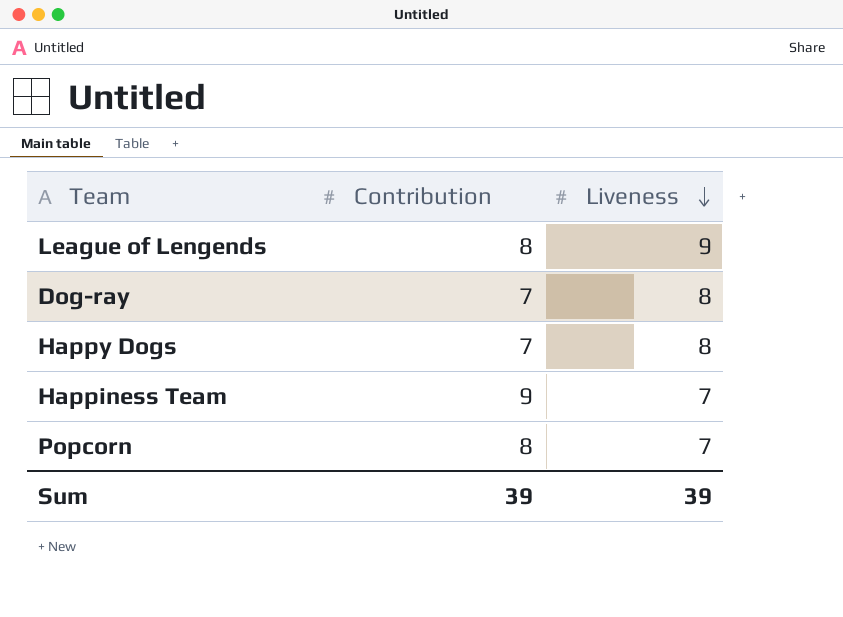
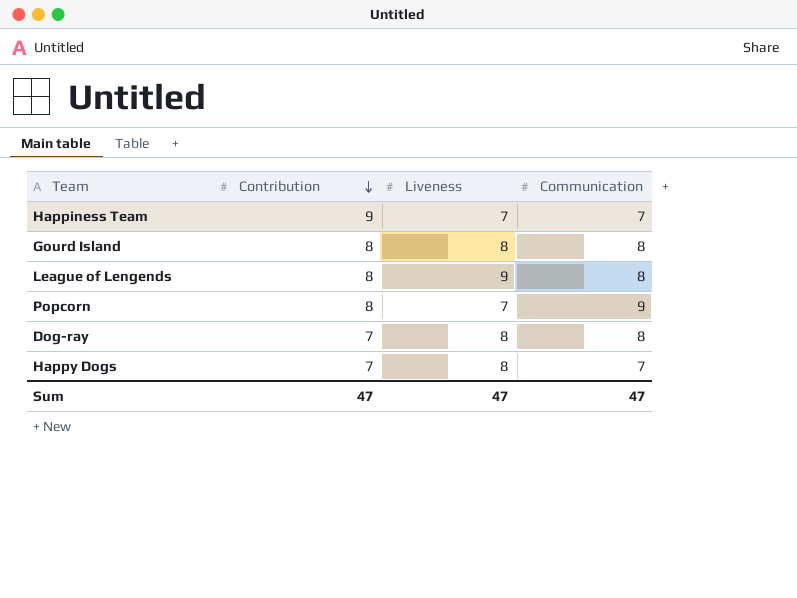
row order: Liveness descending -> Contribution descending
column Communication | position: none -> 4
row Gourd Island: none -> 8 | 8 | 8
Sum | Contribution: 39 -> 47
Sum | Liveness: 39 -> 47

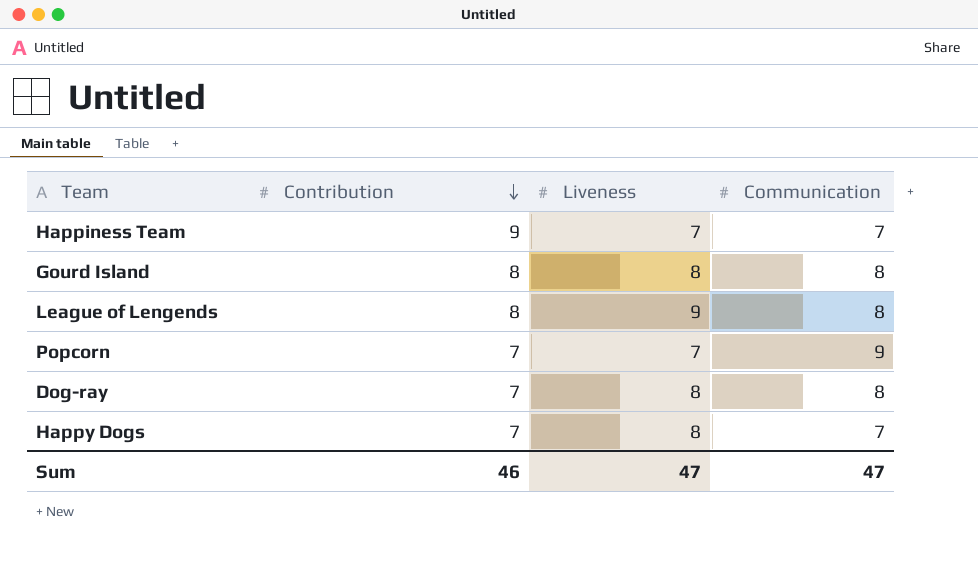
Popcorn | Contribution: 8 -> 7
Sum | Contribution: 47 -> 46

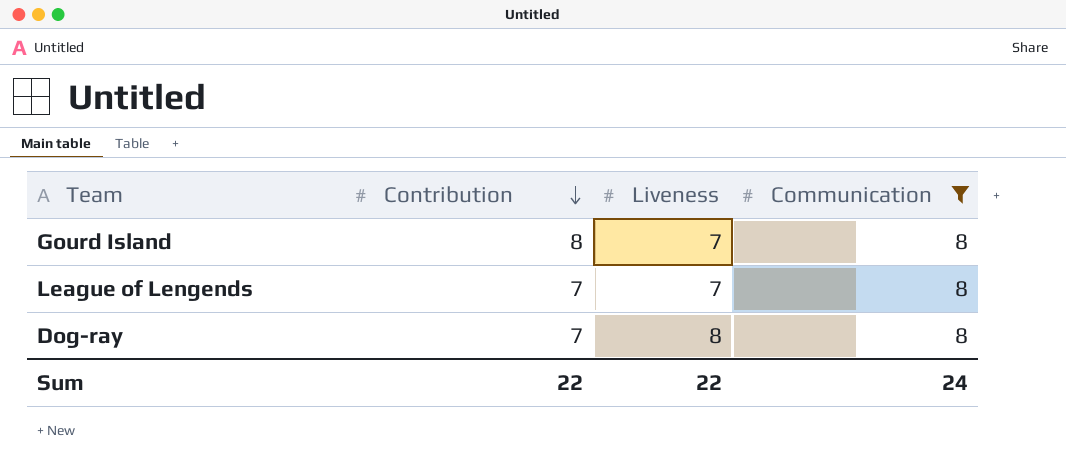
filter: none -> Communication = 8
Gourd Island | Liveness: 8 -> 7
League of Lengends | Contribution: 8 -> 7
League of Lengends | Liveness: 9 -> 7
Sum | Contribution: 46 -> 22
Sum | Liveness: 47 -> 22
Sum | Communication: 47 -> 24

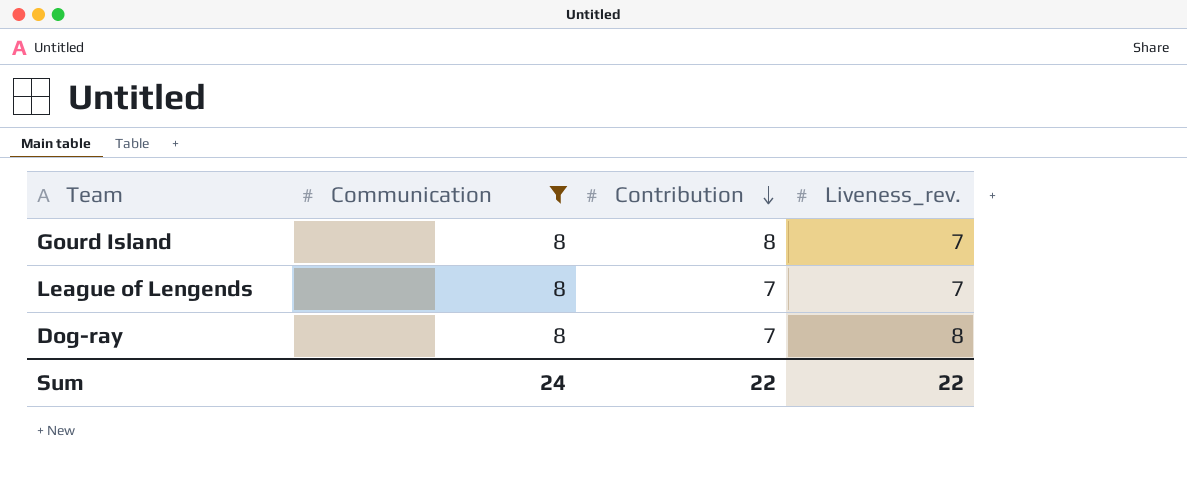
column Communication | position: 4 -> 2
column name: Liveness -> Liveness_rev.

